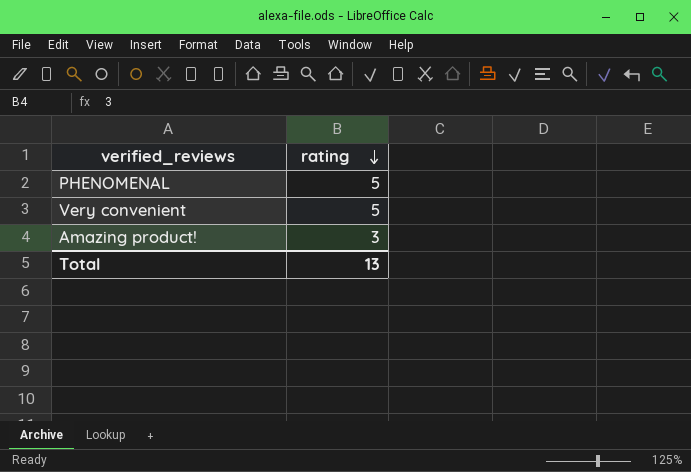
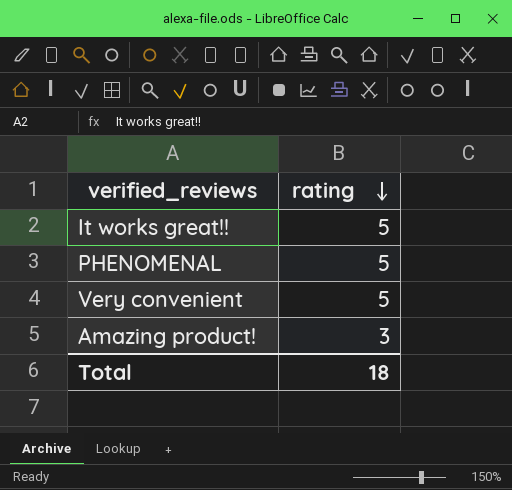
row It works great!!: none -> 5
Total | rating: 13 -> 18

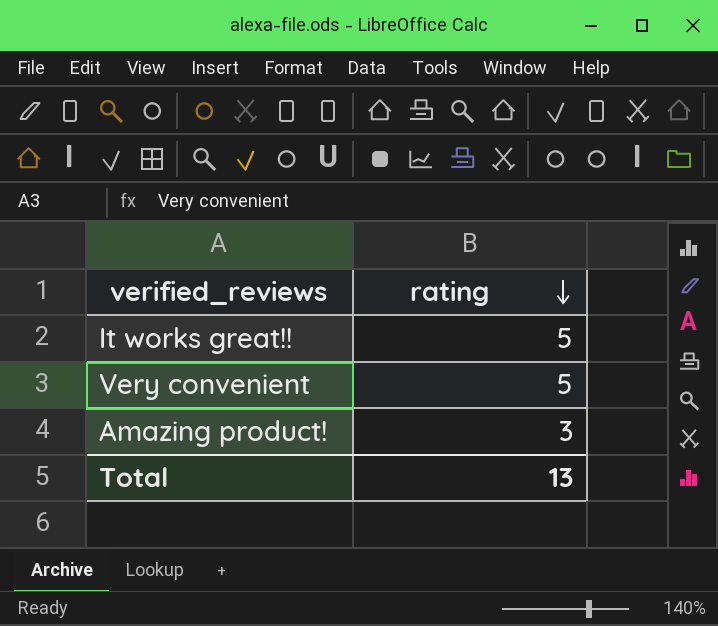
row PHENOMENAL: 5 -> none
Total | rating: 18 -> 13

